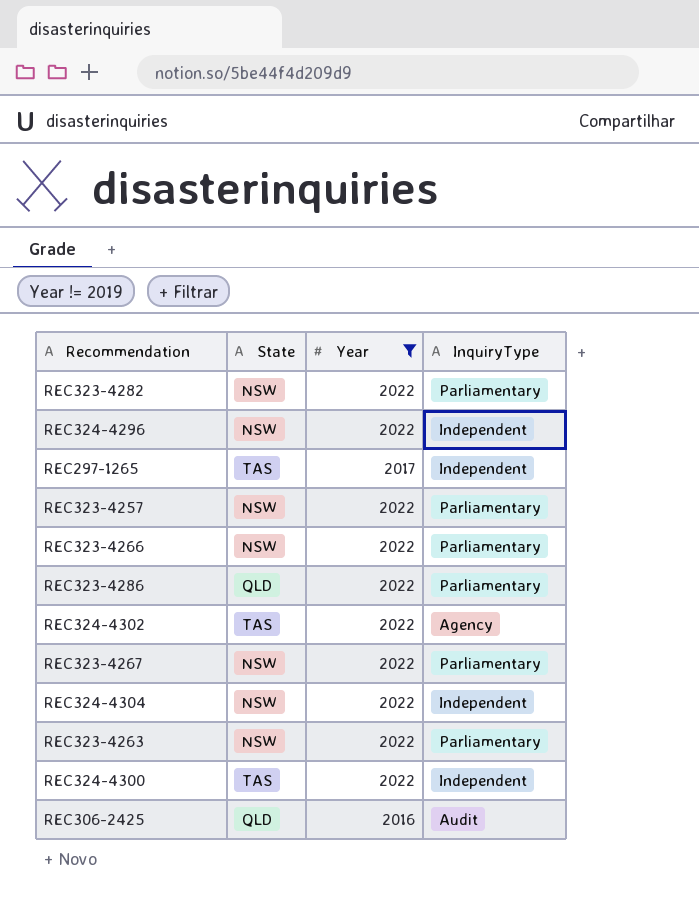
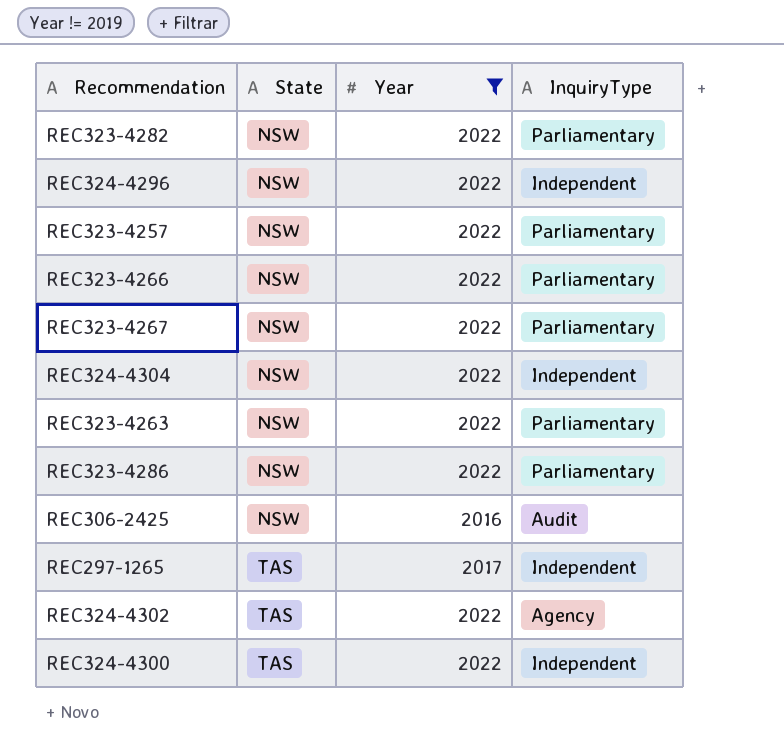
row order: none -> State ascending
REC323-4286 | State: QLD -> NSW
REC306-2425 | State: QLD -> NSW

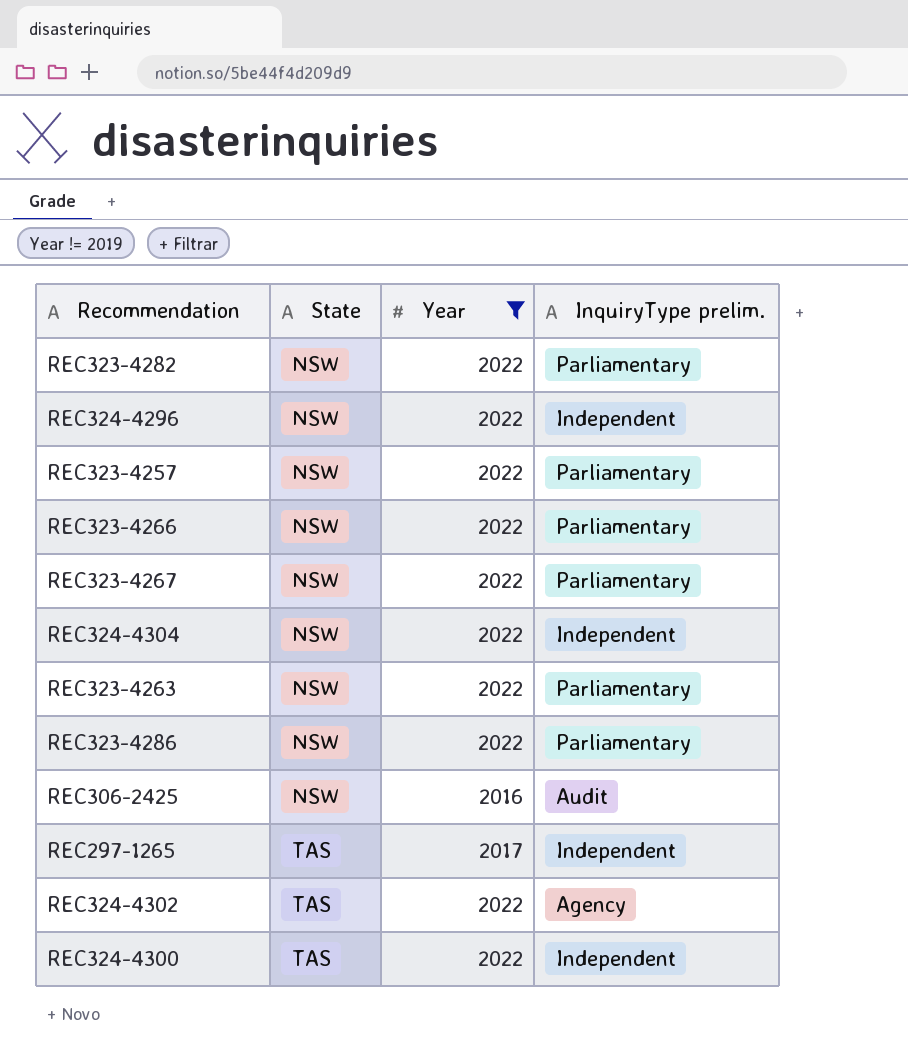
column name: InquiryType -> InquiryType prelim.

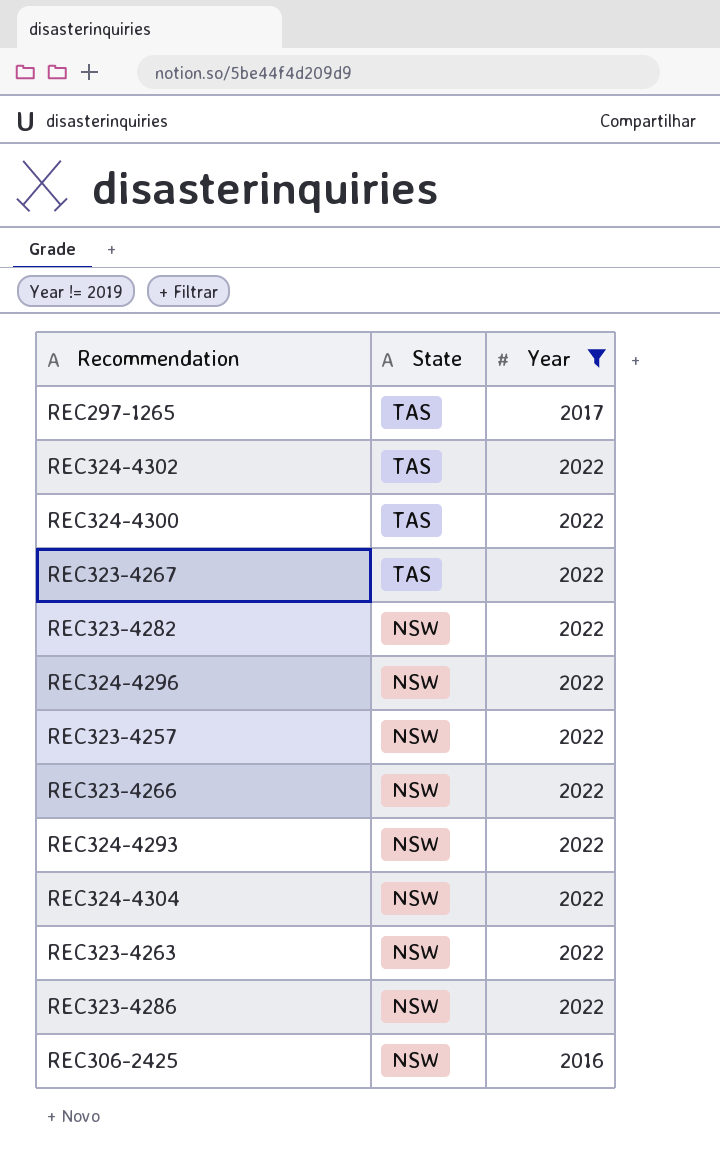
row order: State ascending -> State descending
column InquiryType prelim. | position: 4 -> none
REC323-4267 | State: NSW -> TAS
row REC324-4293: none -> NSW | 2022

